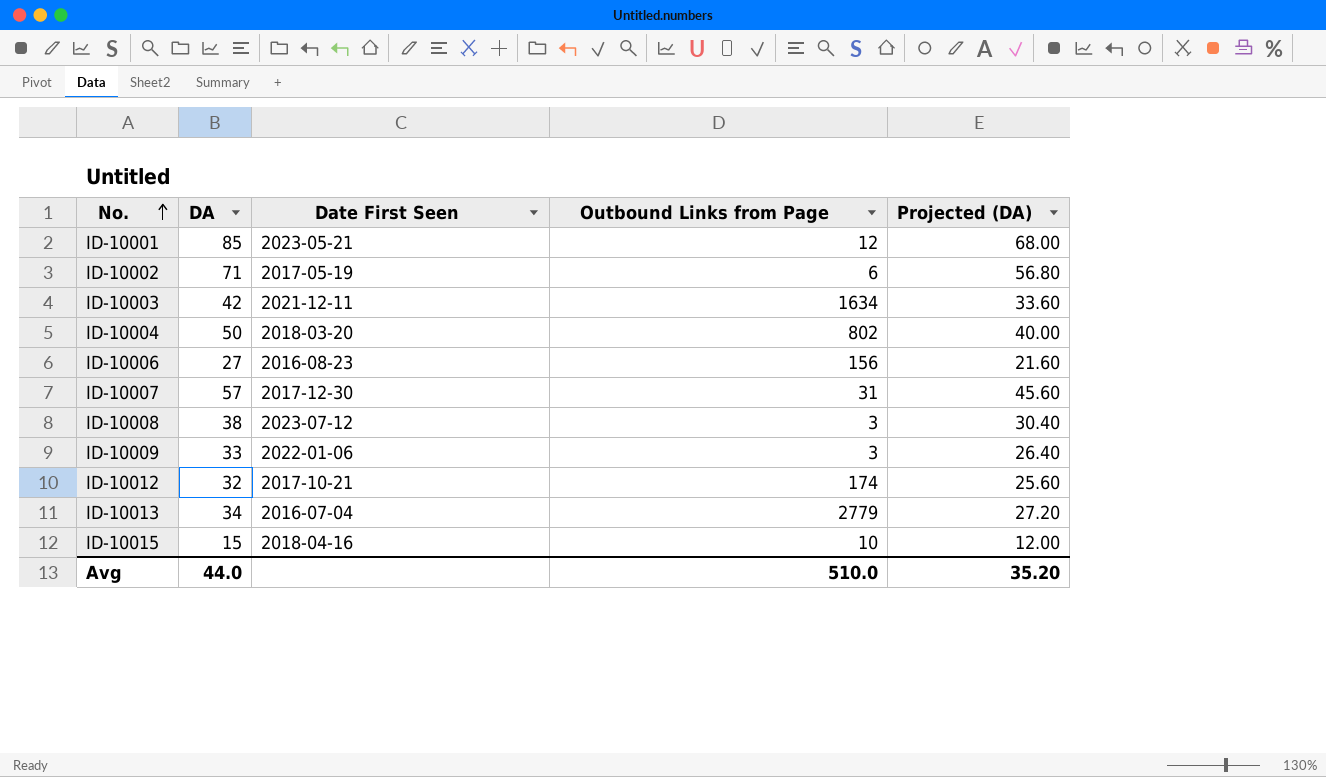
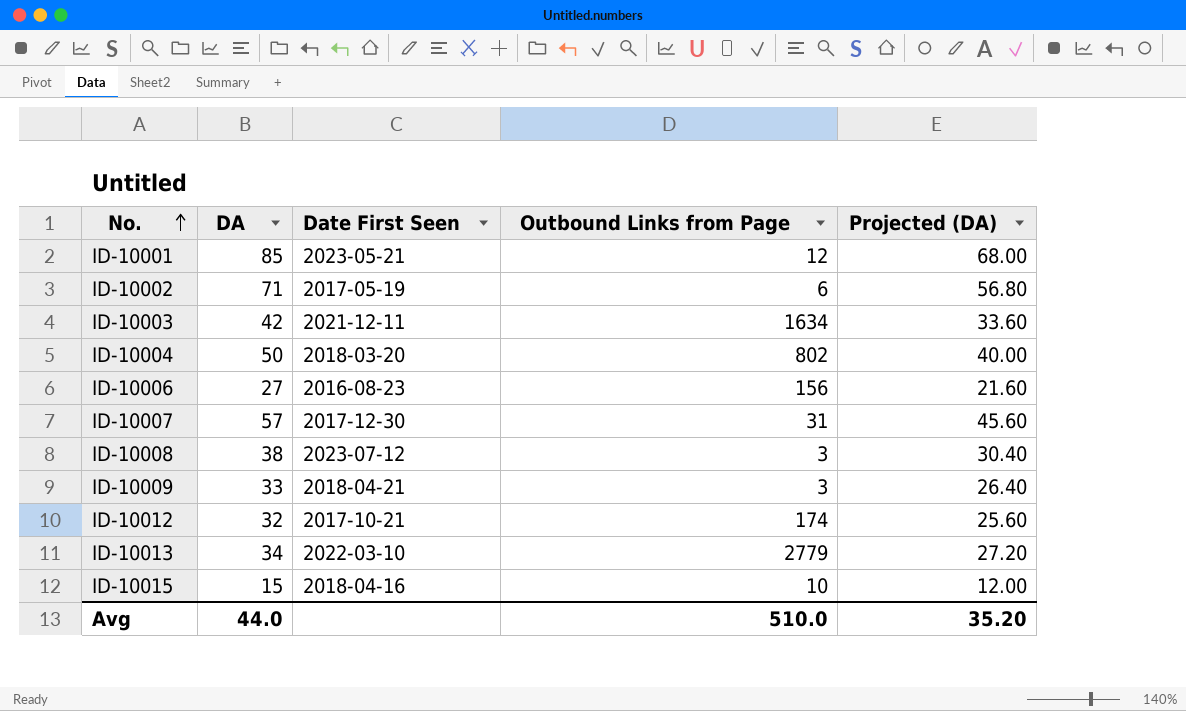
ID-10009 | Date First Seen: 2022-01-06 -> 2018-04-21
ID-10013 | Date First Seen: 2016-07-04 -> 2022-03-10

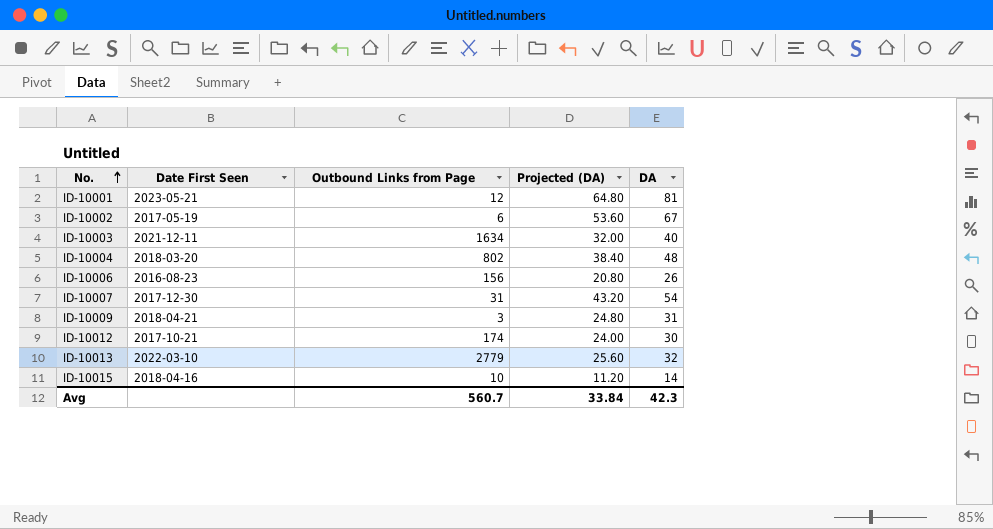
column DA | position: 2 -> 5
row ID-10008: 38 | 2023-07-12 | 3 | 30.40 -> none
ID-10001 | Projected (DA): 68.00 -> 64.80
ID-10001 | DA: 85 -> 81
ID-10002 | Projected (DA): 56.80 -> 53.60
ID-10002 | DA: 71 -> 67
ID-10003 | Projected (DA): 33.60 -> 32.00
ID-10003 | DA: 42 -> 40
ID-10004 | Projected (DA): 40.00 -> 38.40
ID-10004 | DA: 50 -> 48
ID-10006 | Projected (DA): 21.60 -> 20.80
ID-10006 | DA: 27 -> 26
ID-10007 | Projected (DA): 45.60 -> 43.20
ID-10007 | DA: 57 -> 54
ID-10009 | Projected (DA): 26.40 -> 24.80
ID-10009 | DA: 33 -> 31
ID-10012 | Projected (DA): 25.60 -> 24.00
ID-10012 | DA: 32 -> 30
ID-10013 | Projected (DA): 27.20 -> 25.60
ID-10013 | DA: 34 -> 32
ID-10015 | Projected (DA): 12.00 -> 11.20
ID-10015 | DA: 15 -> 14
Avg | Outbound Links from Page: 510.0 -> 560.7
Avg | Projected (DA): 35.20 -> 33.84
Avg | DA: 44.0 -> 42.3

